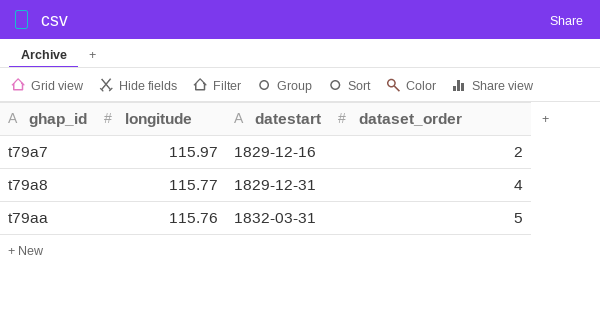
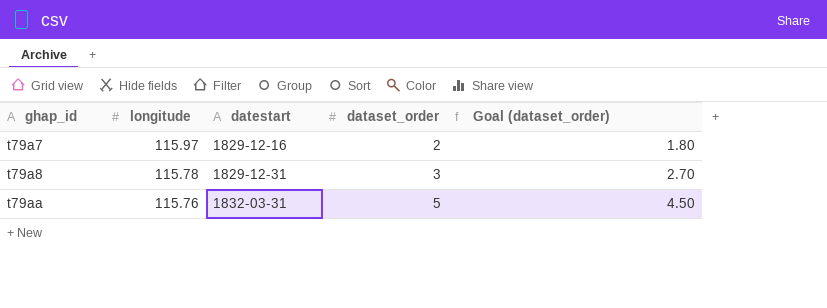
column Goal (dataset_order) | formula: none -> [dataset_order] * 0.9
t79a8 | longitude: 115.77 -> 115.78
t79a8 | dataset_order: 4 -> 3

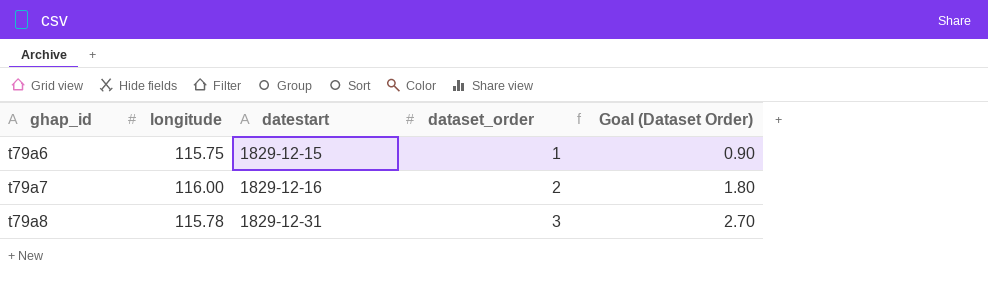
column name: Goal (dataset_order) -> Goal (Dataset Order)
row t79aa: 115.76 | 1832-03-31 | 5 | 4.50 -> none
row t79a6: none -> 115.75 | 1829-12-15 | 1 | 0.90
t79a7 | longitude: 115.97 -> 116.00

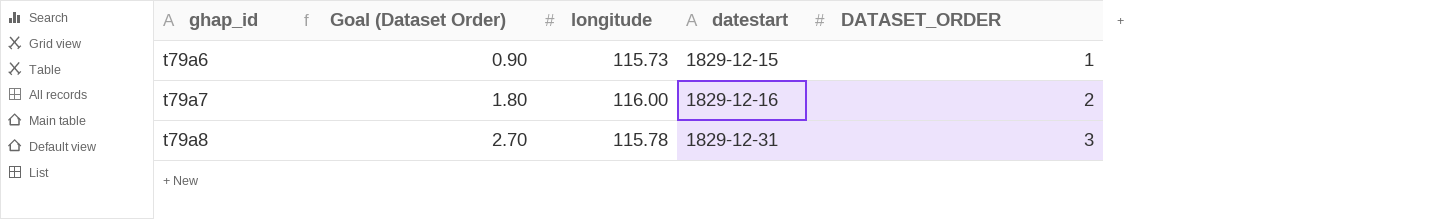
column Goal (Dataset Order) | position: 5 -> 2
column name: dataset_order -> DATASET_ORDER
t79a6 | longitude: 115.75 -> 115.73

